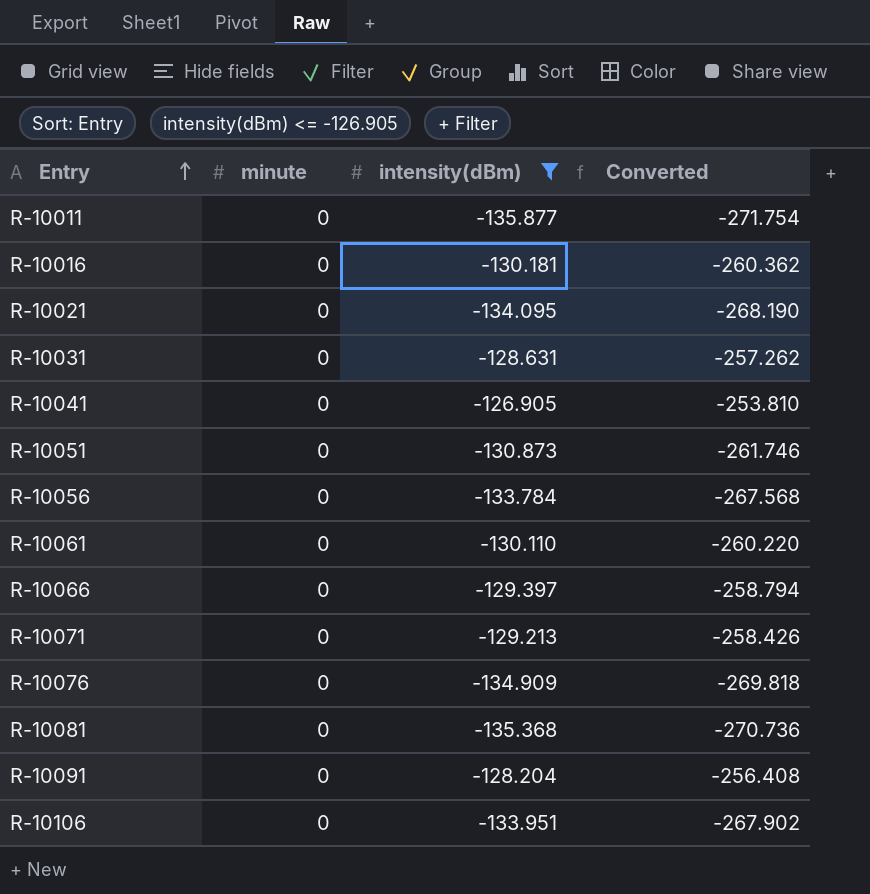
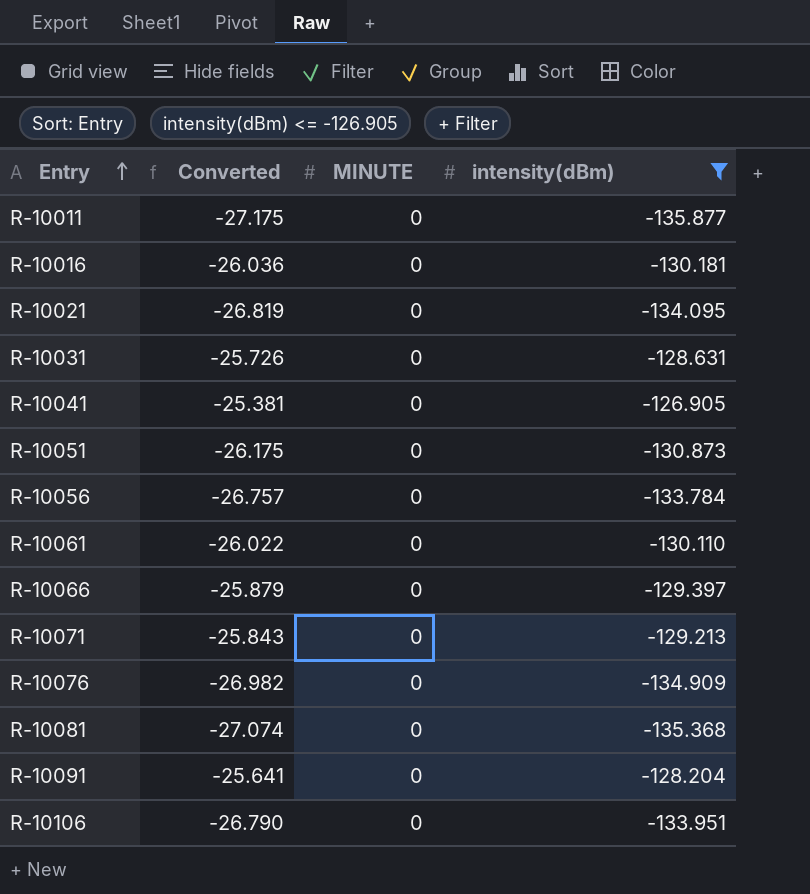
column Converted | formula: [intensity(dBm)] * 2 -> [intensity(dBm)] * 0.2
column Converted | position: 4 -> 2
column name: minute -> MINUTE

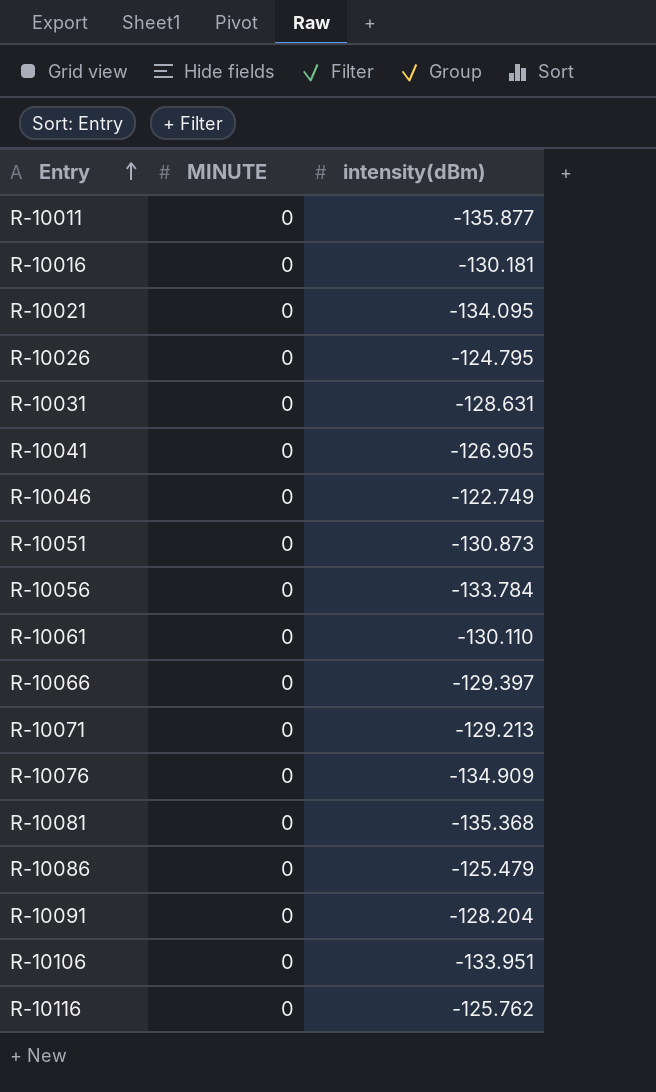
filter: intensity(dBm) <= -126.905 -> none
column Converted | formula: [intensity(dBm)] * 0.2 -> none

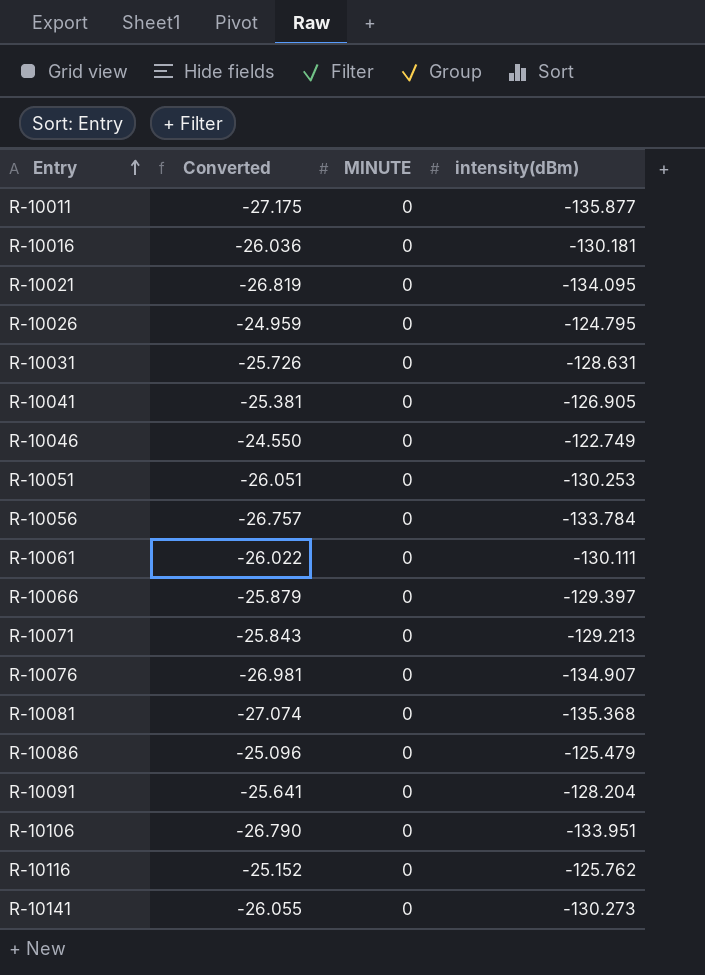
column Converted | formula: none -> [intensity(dBm)] * 0.2
R-10051 | intensity(dBm): -130.873 -> -130.253
R-10061 | intensity(dBm): -130.110 -> -130.111
R-10076 | intensity(dBm): -134.909 -> -134.907
row R-10141: none -> -26.055 | 0 | -130.273

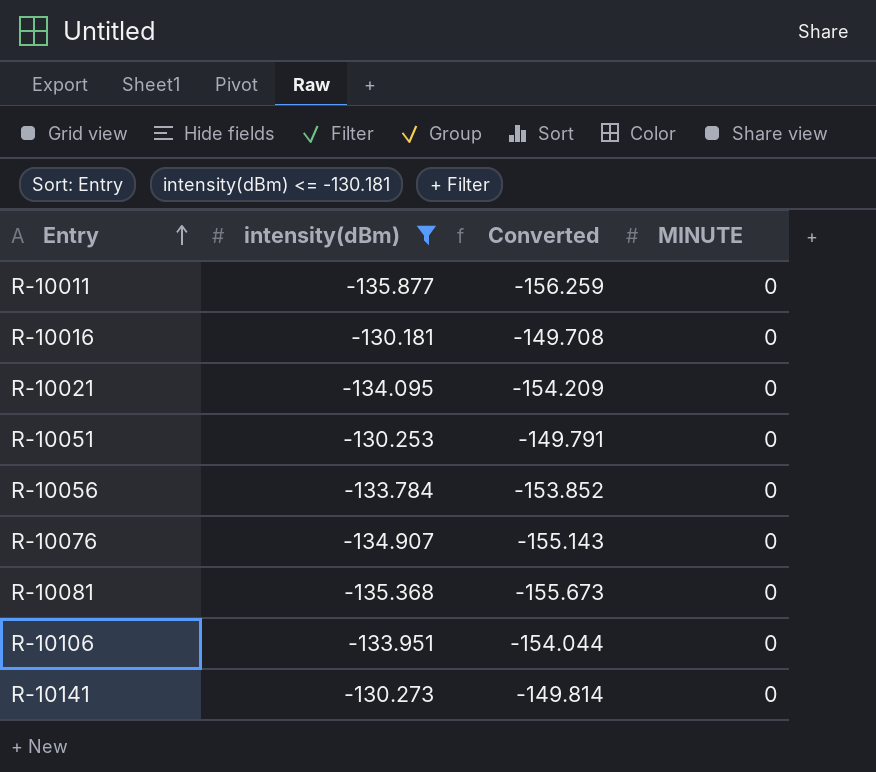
filter: none -> intensity(dBm) <= -130.181
column intensity(dBm) | position: 4 -> 2
column Converted | formula: [intensity(dBm)] * 0.2 -> [intensity(dBm)] * 1.15

